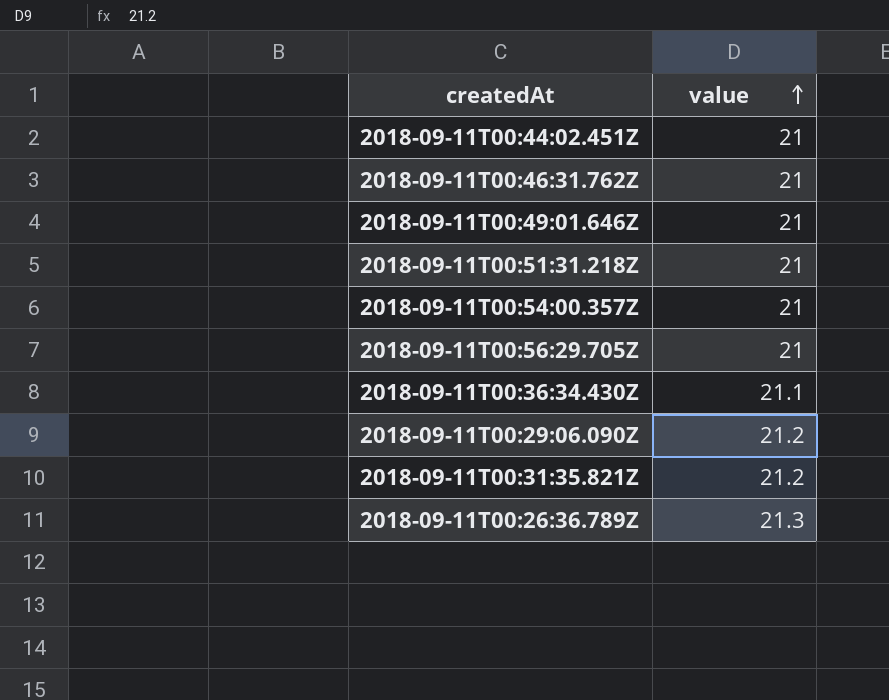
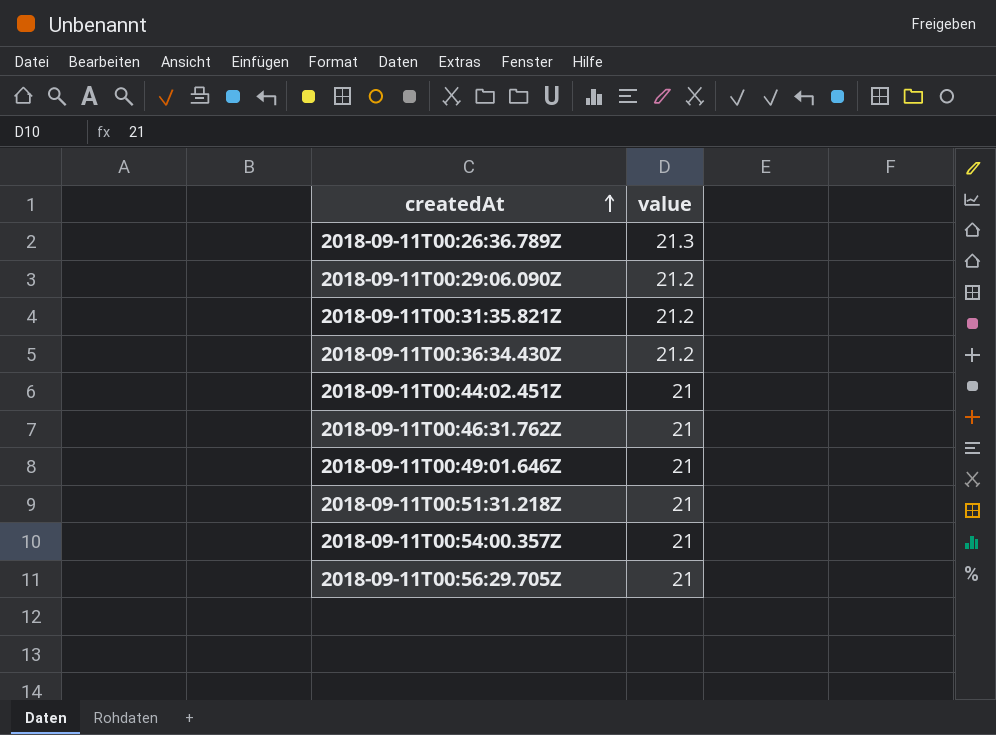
row order: value ascending -> createdAt ascending
2018-09-11T00:36:34.430Z | value: 21.1 -> 21.2

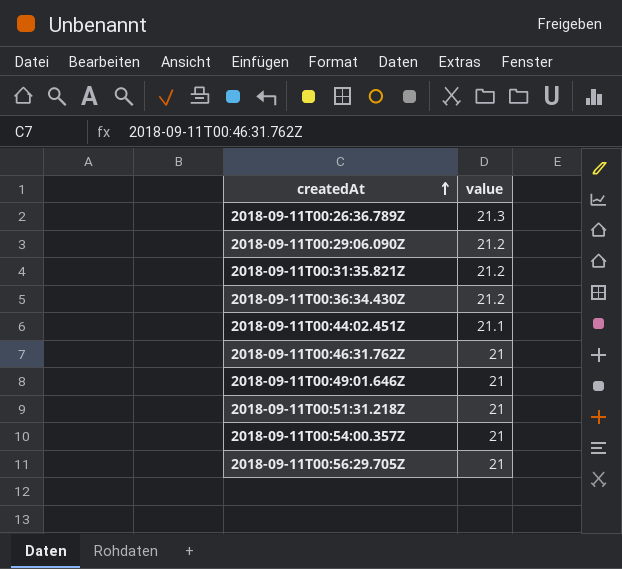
2018-09-11T00:44:02.451Z | value: 21 -> 21.1

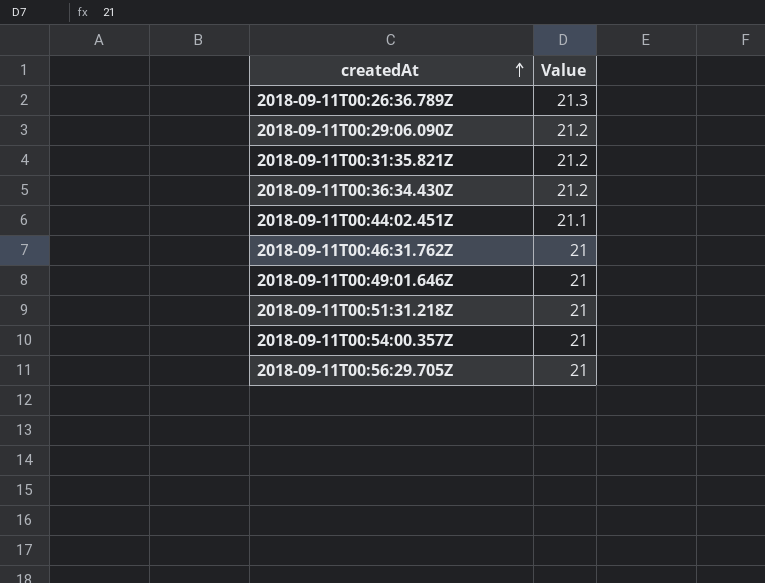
column name: value -> Value

